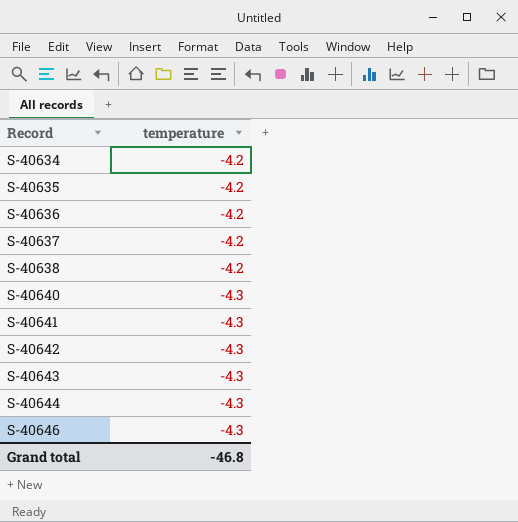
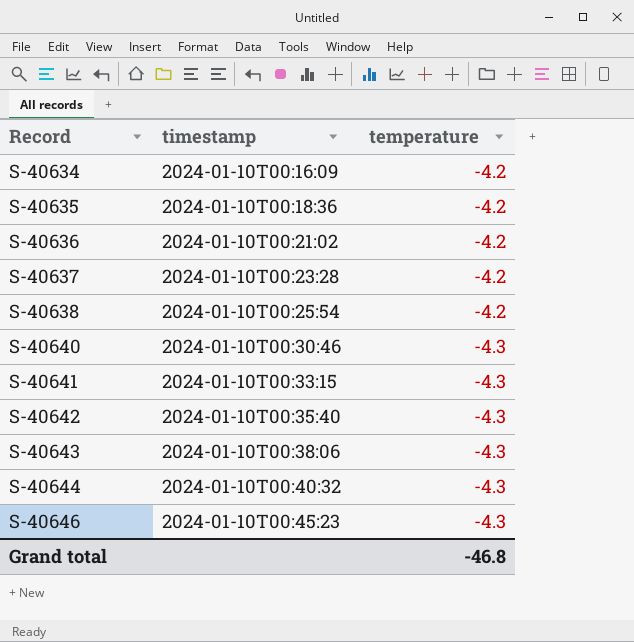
column timestamp | position: none -> 2

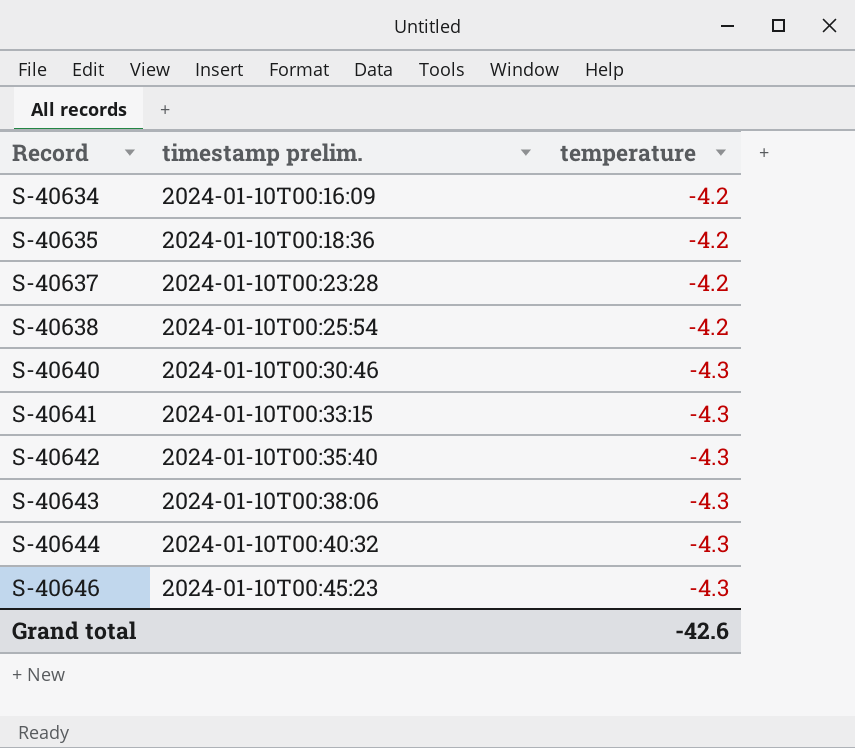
column name: timestamp -> timestamp prelim.
row S-40636: 2024-01-10T00:21:02 | -4.2 -> none
Grand total | temperature: -46.8 -> -42.6

